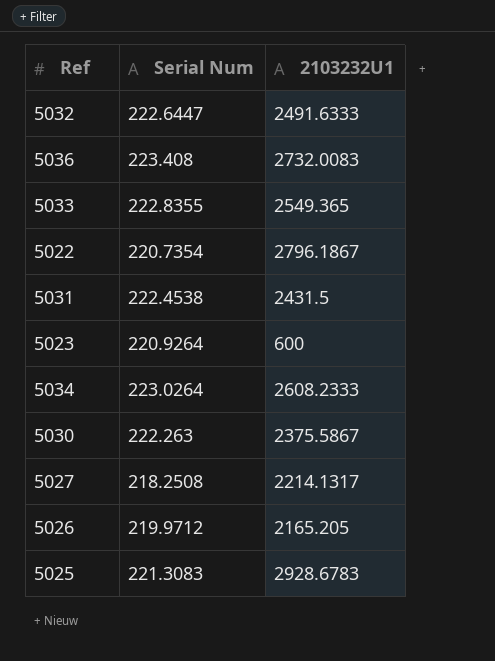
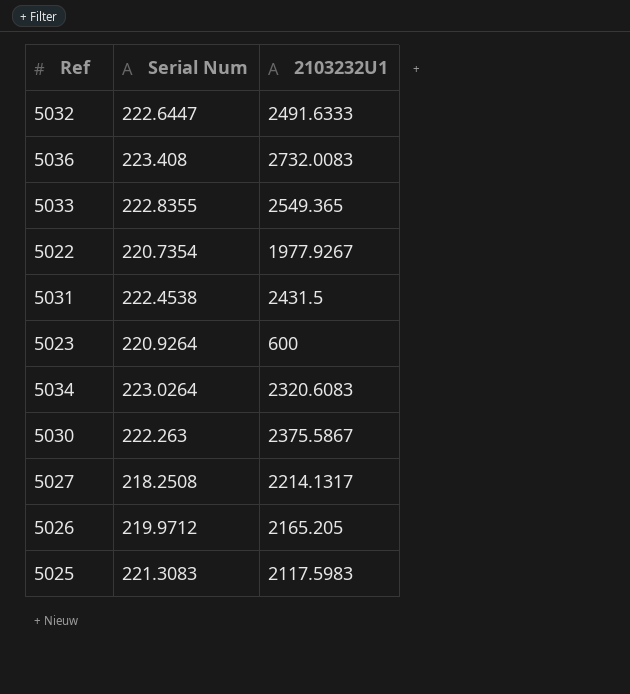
5022 | 2103232U1: 2796.1867 -> 1977.9267
5034 | 2103232U1: 2608.2333 -> 2320.6083
5025 | 2103232U1: 2928.6783 -> 2117.5983

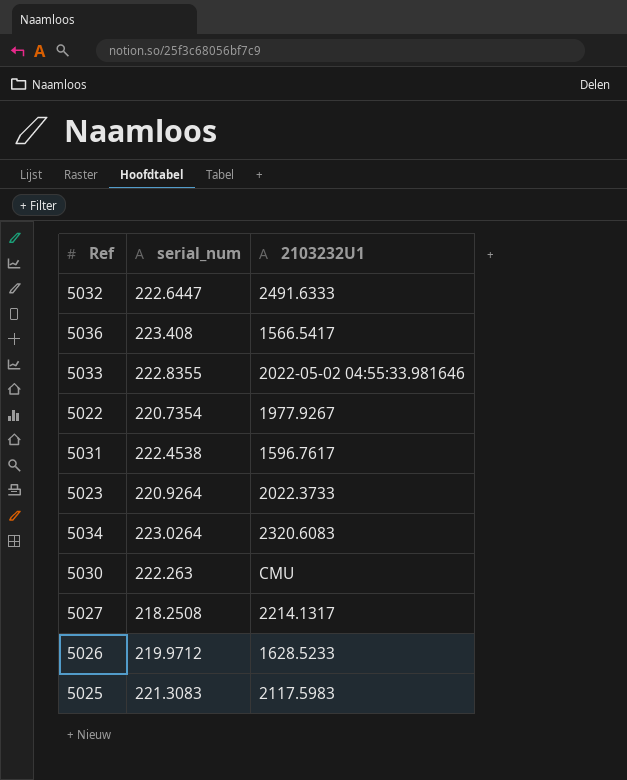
column name: Serial Num -> serial_num
5036 | 2103232U1: 2732.0083 -> 1566.5417
5033 | 2103232U1: 2549.365 -> 2022-05-02 04:55:33.981646
5031 | 2103232U1: 2431.5 -> 1596.7617
5023 | 2103232U1: 600 -> 2022.3733
5030 | 2103232U1: 2375.5867 -> CMU
5026 | 2103232U1: 2165.205 -> 1628.5233

